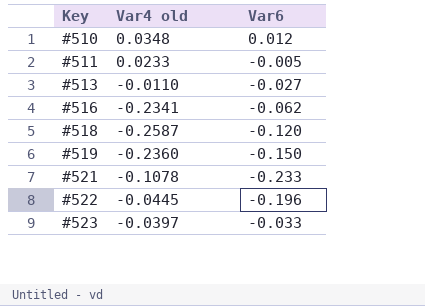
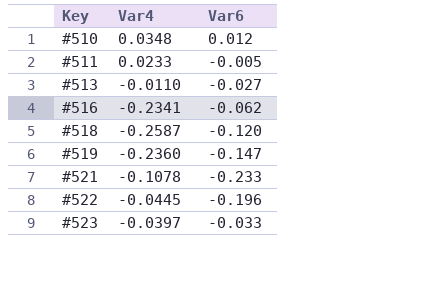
column name: Var4 old -> Var4
#519 | Var6: -0.150 -> -0.147

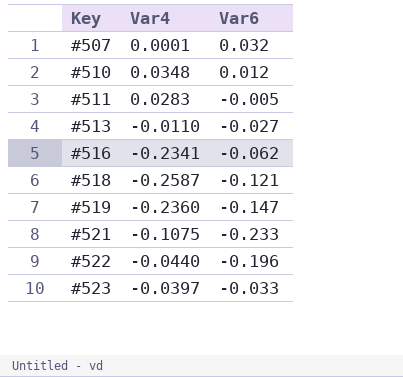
row #507: none -> 0.0001 | 0.032
#511 | Var4: 0.0233 -> 0.0283
#518 | Var6: -0.120 -> -0.121
#521 | Var4: -0.1078 -> -0.1075
#522 | Var4: -0.0445 -> -0.0440

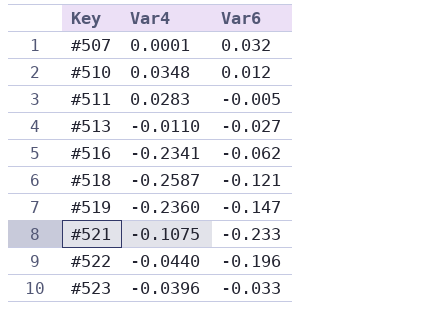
#523 | Var4: -0.0397 -> -0.0396

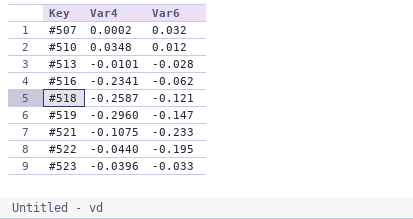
row #511: 0.0283 | -0.005 -> none
#507 | Var4: 0.0001 -> 0.0002
#513 | Var4: -0.0110 -> -0.0101
#513 | Var6: -0.027 -> -0.028
#519 | Var4: -0.2360 -> -0.2960
#522 | Var6: -0.196 -> -0.195

